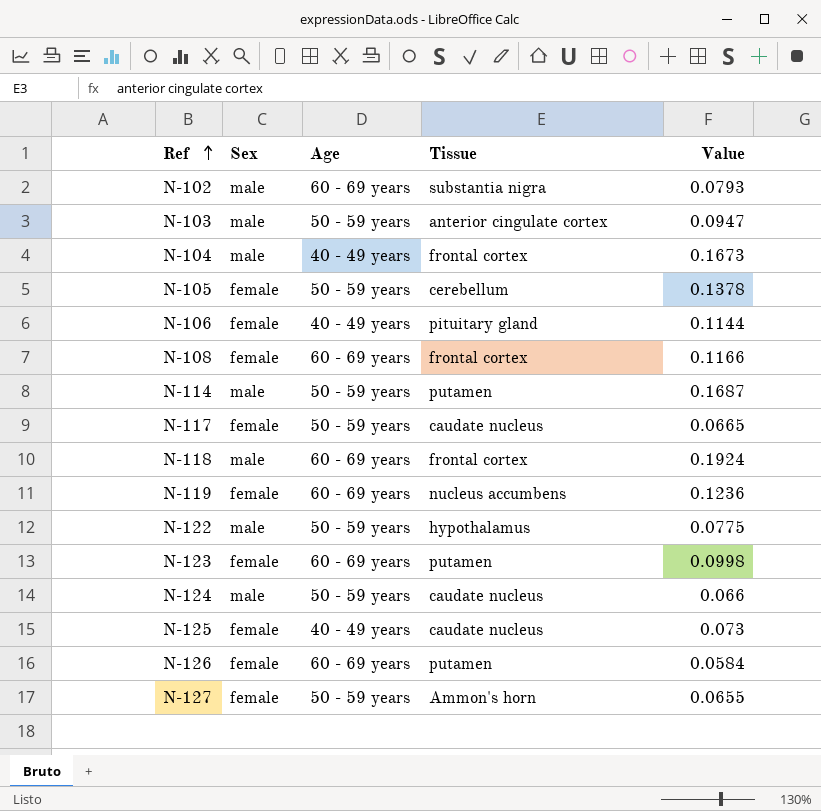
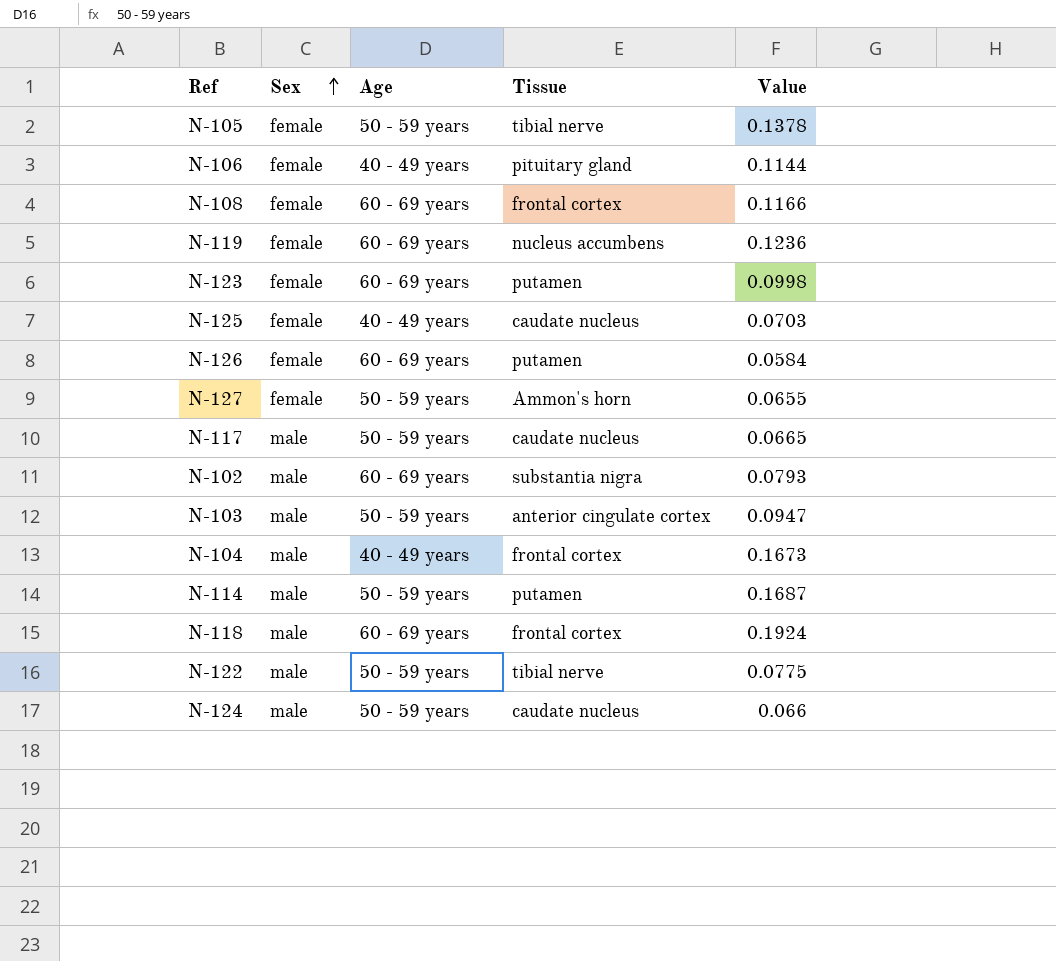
row order: Ref ascending -> Sex ascending
N-105 | Tissue: cerebellum -> tibial nerve
N-125 | Value: 0.073 -> 0.0703
N-117 | Sex: female -> male
N-122 | Tissue: hypothalamus -> tibial nerve

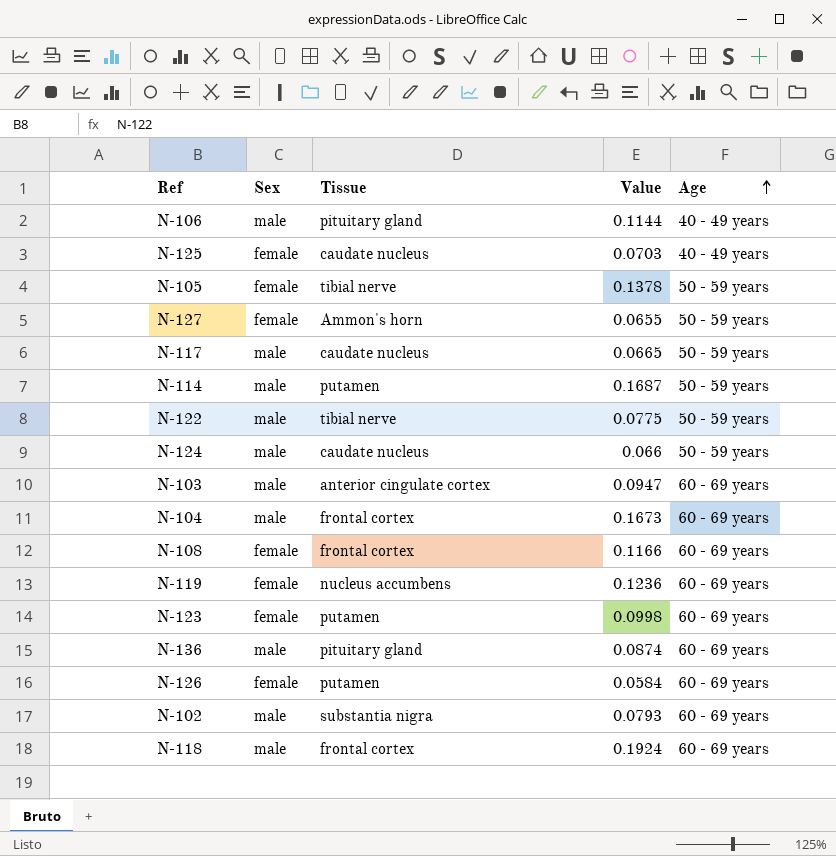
row order: Sex ascending -> Age ascending
column Age | position: 3 -> 5
N-106 | Sex: female -> male
N-103 | Age: 50 - 59 years -> 60 - 69 years
N-104 | Age: 40 - 49 years -> 60 - 69 years
row N-136: none -> male | pituitary gland | 0.0874 | 60 - 69 years

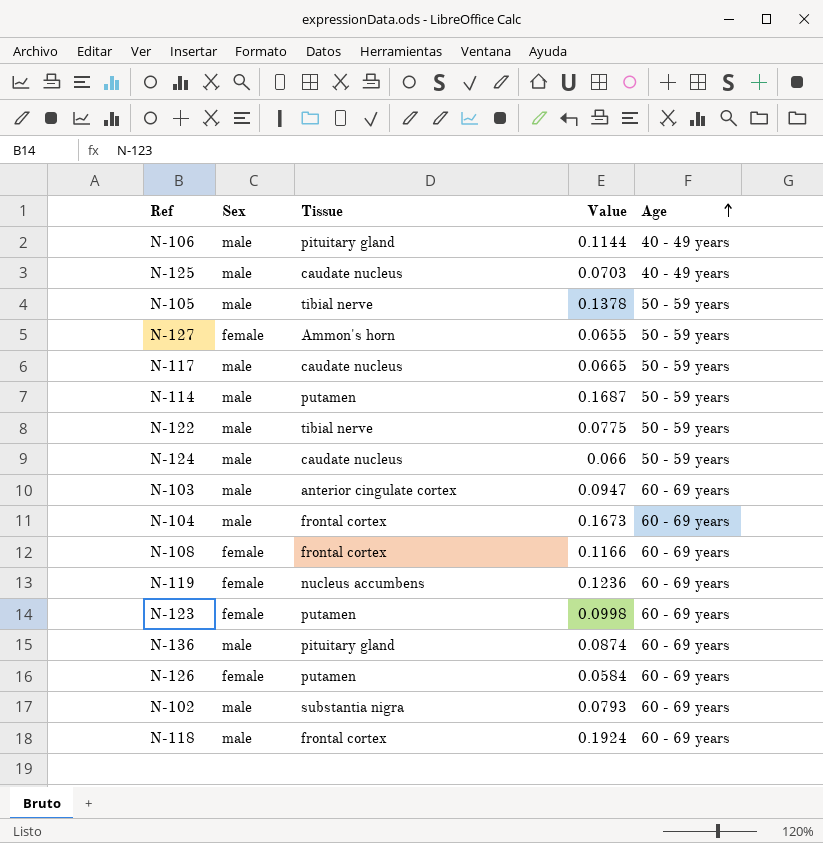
N-125 | Sex: female -> male
N-105 | Sex: female -> male

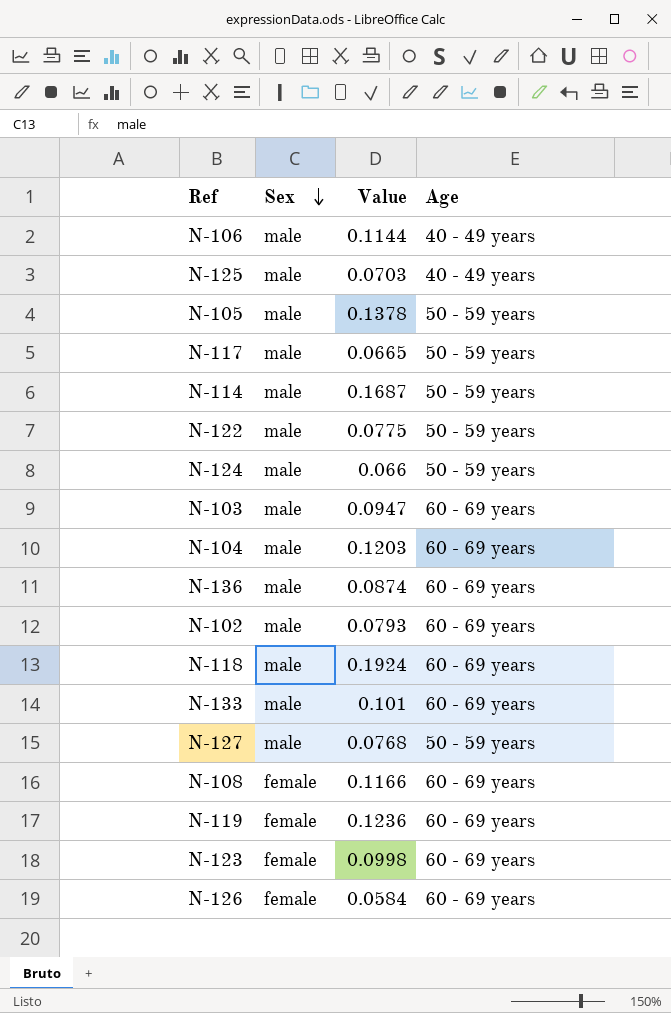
row order: Age ascending -> Sex descending
column Tissue | position: 3 -> none
N-104 | Value: 0.1673 -> 0.1203
row N-133: none -> male | 0.101 | 60 - 69 years
N-127 | Sex: female -> male
N-127 | Value: 0.0655 -> 0.0768

